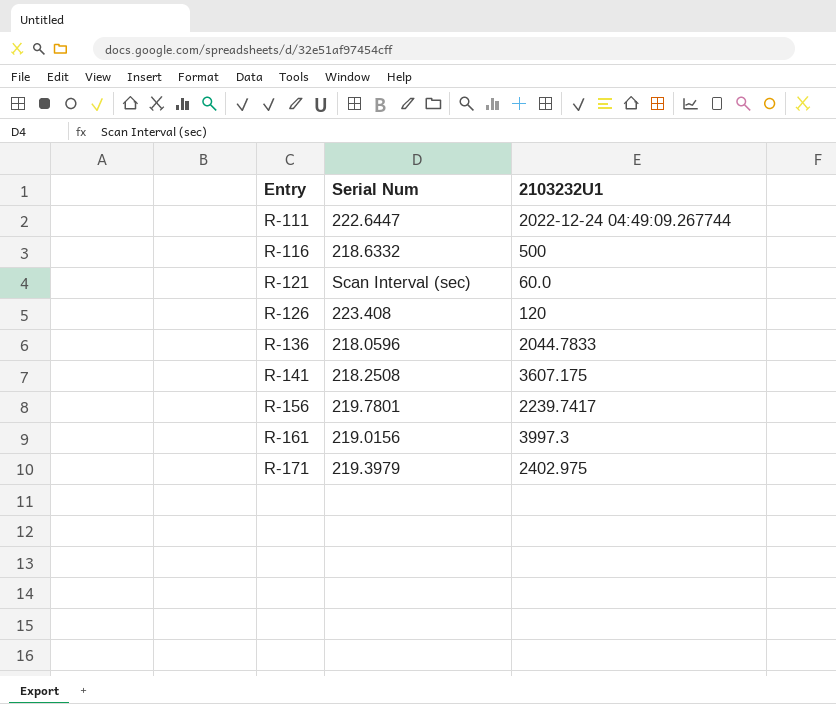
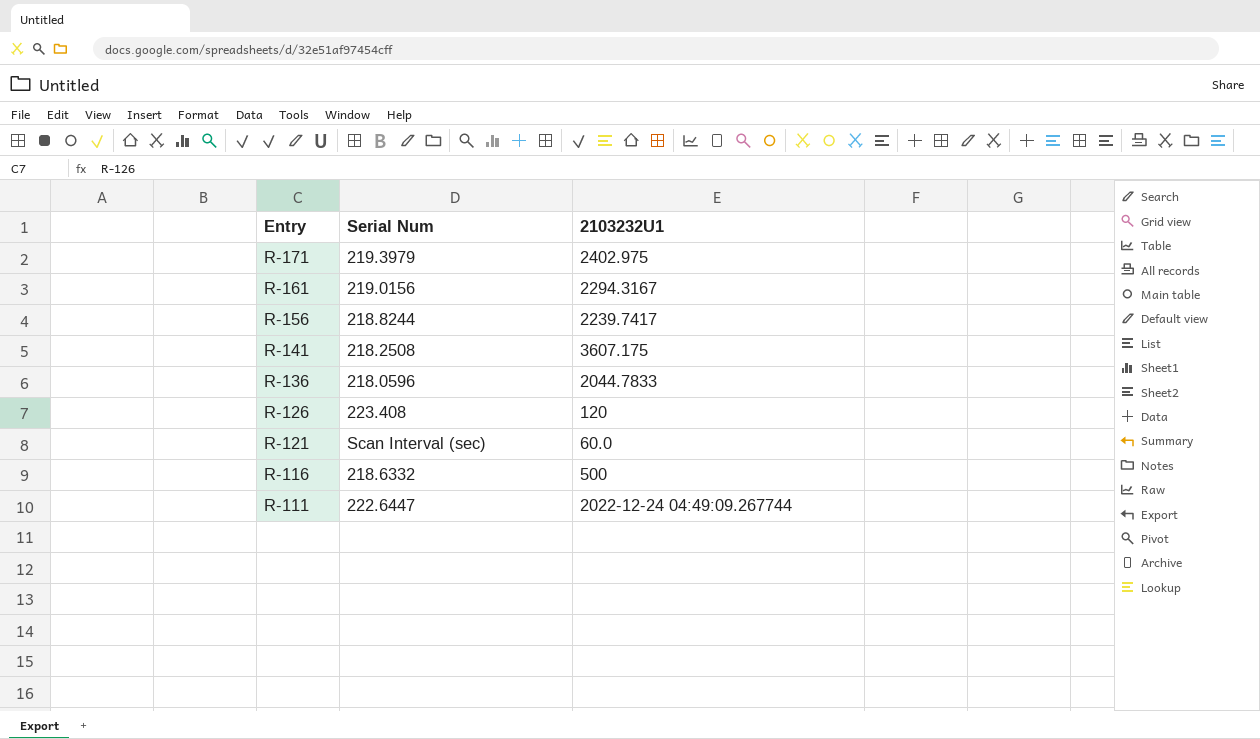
row order: Entry ascending -> Entry descending
R-161 | 2103232U1: 3997.3 -> 2294.3167
R-156 | Serial Num: 219.7801 -> 218.8244

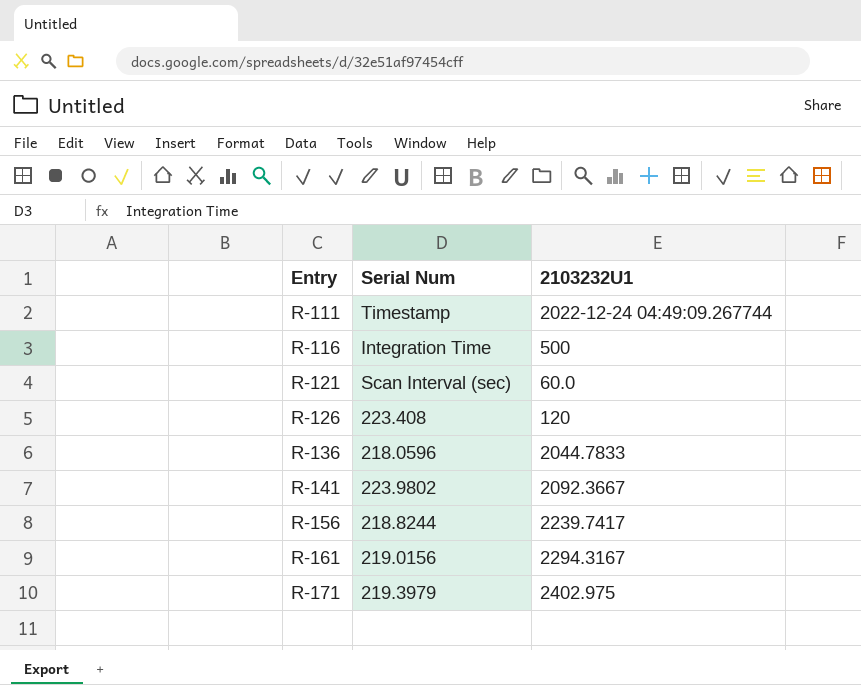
row order: Entry descending -> Entry ascending
R-111 | Serial Num: 222.6447 -> Timestamp
R-116 | Serial Num: 218.6332 -> Integration Time
R-141 | Serial Num: 218.2508 -> 223.9802
R-141 | 2103232U1: 3607.175 -> 2092.3667

